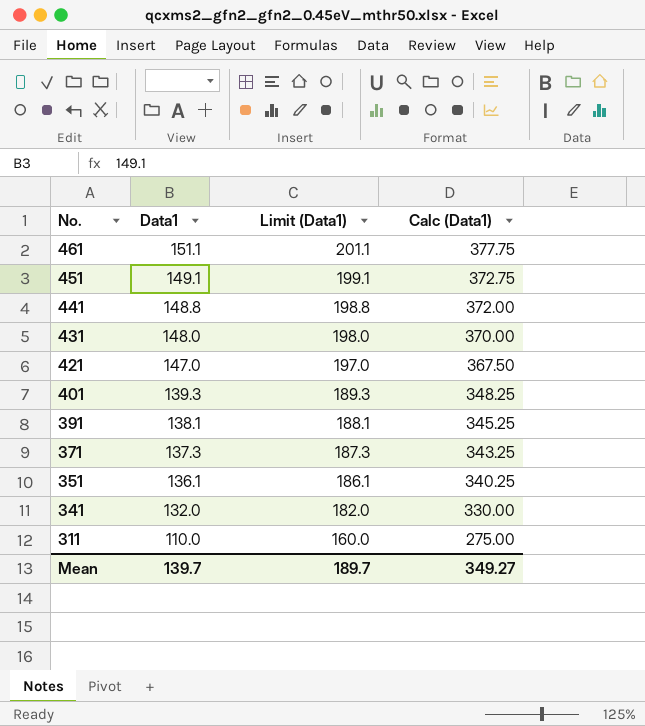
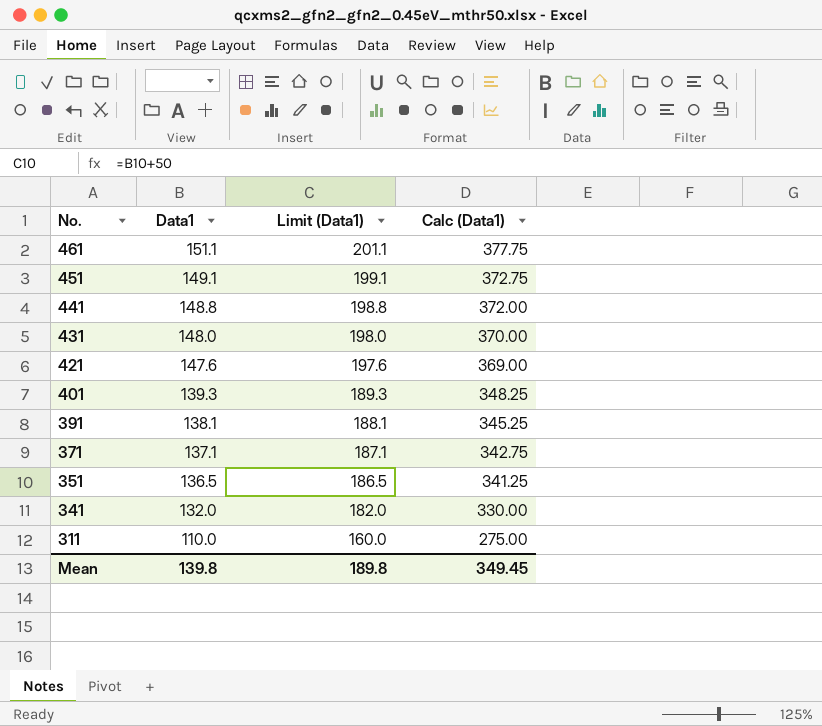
421 | Data1: 147.0 -> 147.6
421 | Limit (Data1): 197.0 -> 197.6
421 | Calc (Data1): 367.50 -> 369.00
371 | Data1: 137.3 -> 137.1
371 | Limit (Data1): 187.3 -> 187.1
371 | Calc (Data1): 343.25 -> 342.75
351 | Data1: 136.1 -> 136.5
351 | Limit (Data1): 186.1 -> 186.5
351 | Calc (Data1): 340.25 -> 341.25
Mean | Data1: 139.7 -> 139.8
Mean | Limit (Data1): 189.7 -> 189.8
Mean | Calc (Data1): 349.27 -> 349.45

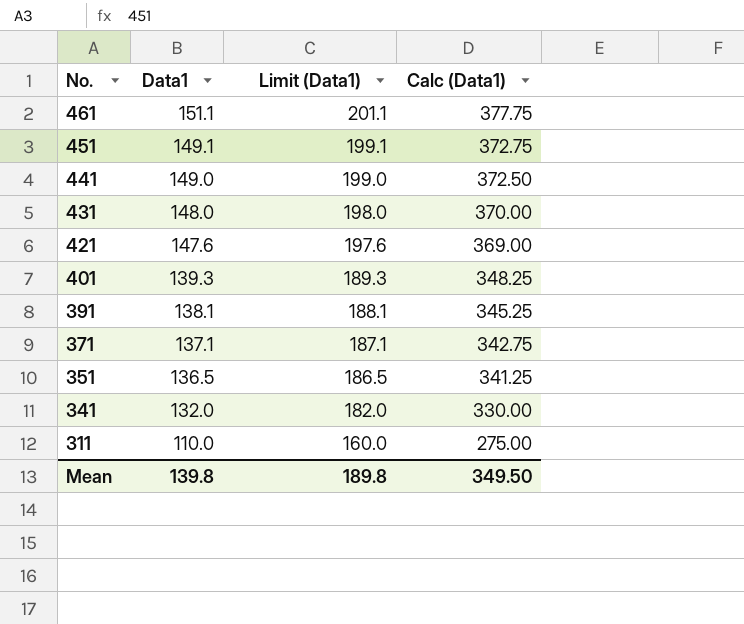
441 | Data1: 148.8 -> 149.0
441 | Limit (Data1): 198.8 -> 199.0
441 | Calc (Data1): 372.00 -> 372.50
Mean | Calc (Data1): 349.45 -> 349.50

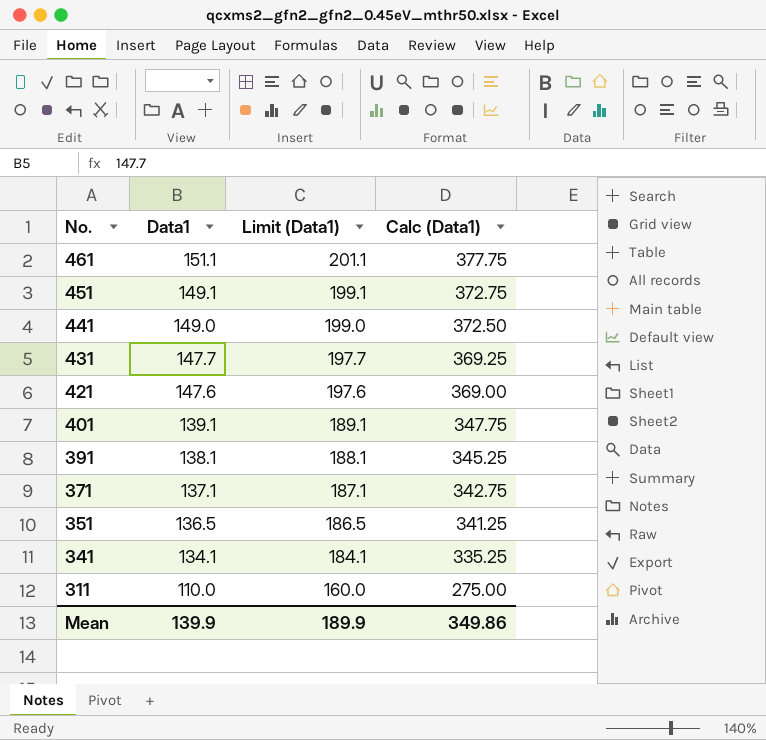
431 | Data1: 148.0 -> 147.7
431 | Limit (Data1): 198.0 -> 197.7
431 | Calc (Data1): 370.00 -> 369.25
401 | Data1: 139.3 -> 139.1
401 | Limit (Data1): 189.3 -> 189.1
401 | Calc (Data1): 348.25 -> 347.75
341 | Data1: 132.0 -> 134.1
341 | Limit (Data1): 182.0 -> 184.1
341 | Calc (Data1): 330.00 -> 335.25
Mean | Data1: 139.8 -> 139.9
Mean | Limit (Data1): 189.8 -> 189.9
Mean | Calc (Data1): 349.50 -> 349.86

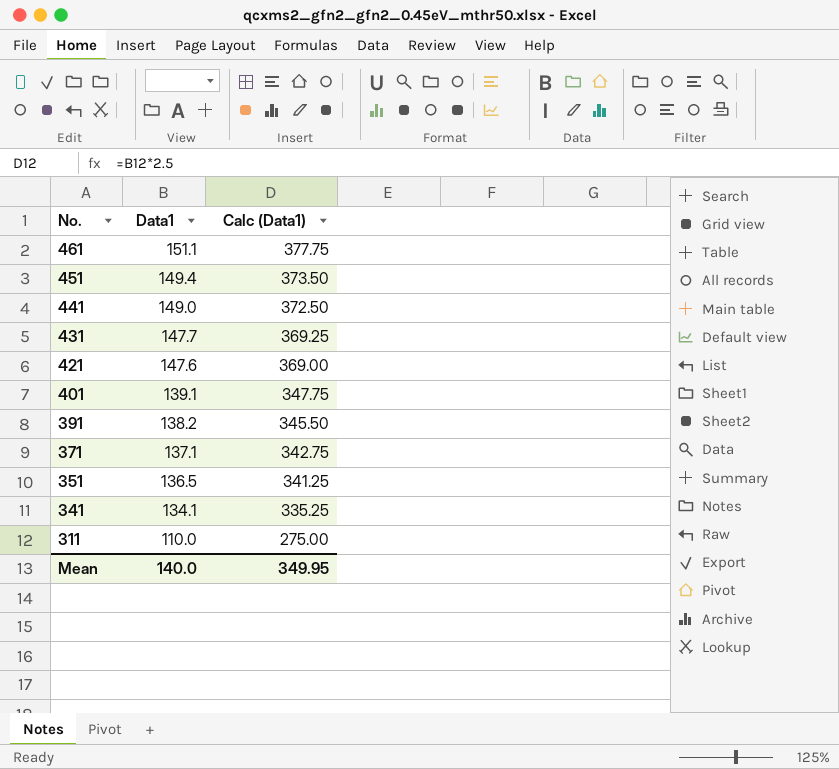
column Limit (Data1) | formula: [Data1] + 50 -> none
451 | Data1: 149.1 -> 149.4
451 | Calc (Data1): 372.75 -> 373.50
391 | Data1: 138.1 -> 138.2
391 | Calc (Data1): 345.25 -> 345.50
Mean | Data1: 139.9 -> 140.0
Mean | Calc (Data1): 349.86 -> 349.95

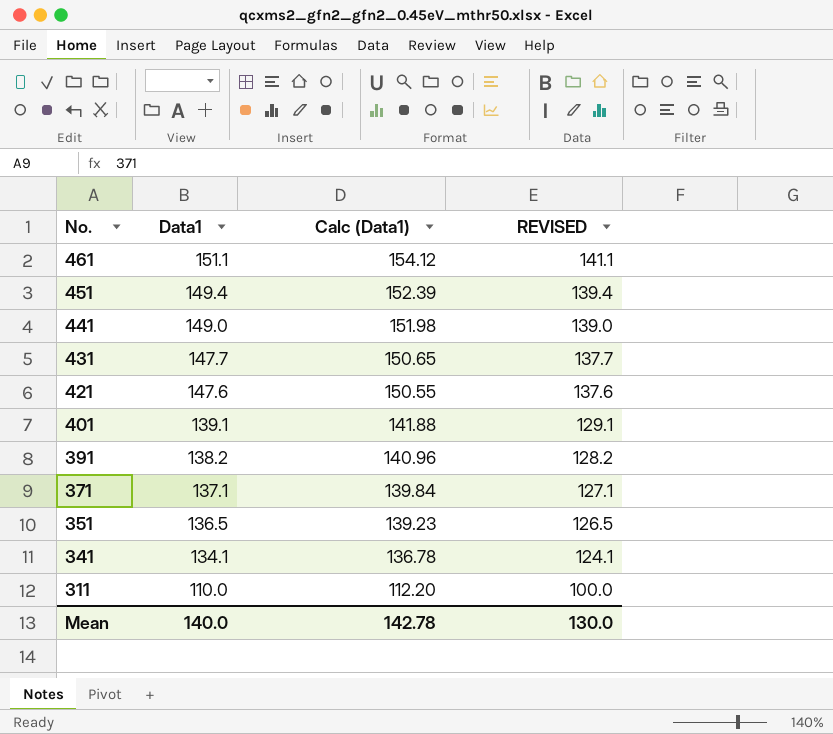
column Calc (Data1) | formula: [Data1] * 2.5 -> [Data1] * 1.02
column REVISED | formula: none -> [Data1] - 10
Mean | Calc (Data1): 349.95 -> 142.78

